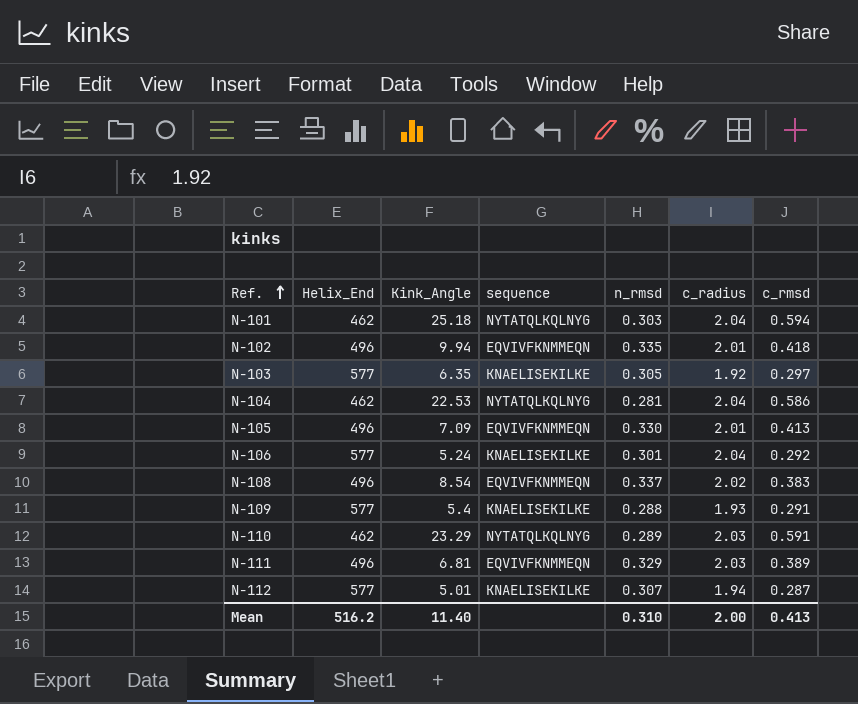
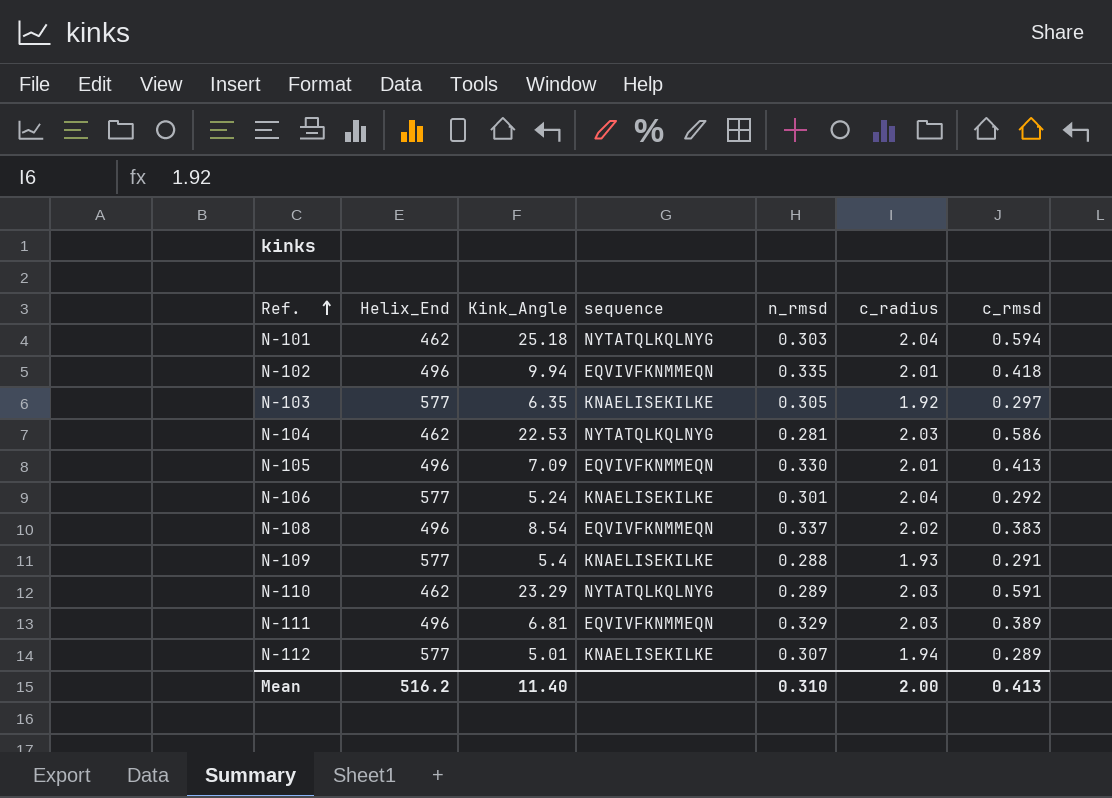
N-104 | c_radius: 2.04 -> 2.03
N-112 | c_rmsd: 0.287 -> 0.289

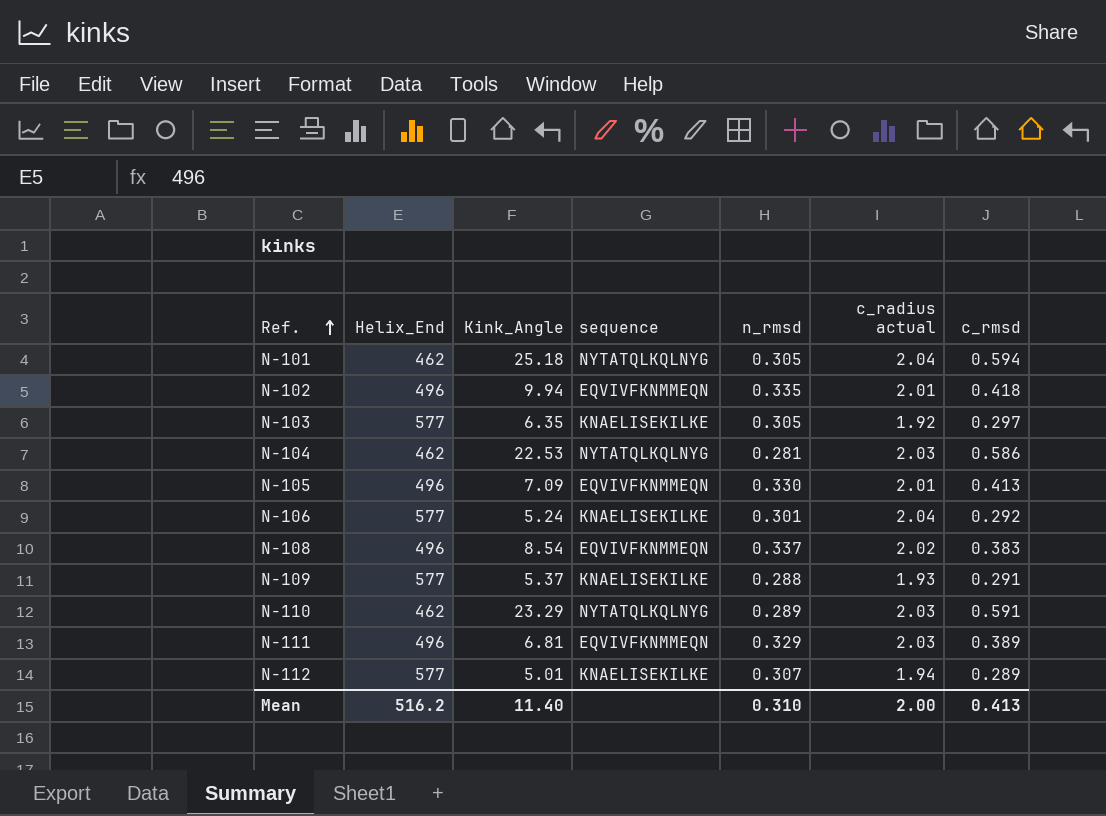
column name: c_radius -> c_radius actual
N-101 | n_rmsd: 0.303 -> 0.305
N-109 | Kink_Angle: 5.4 -> 5.37

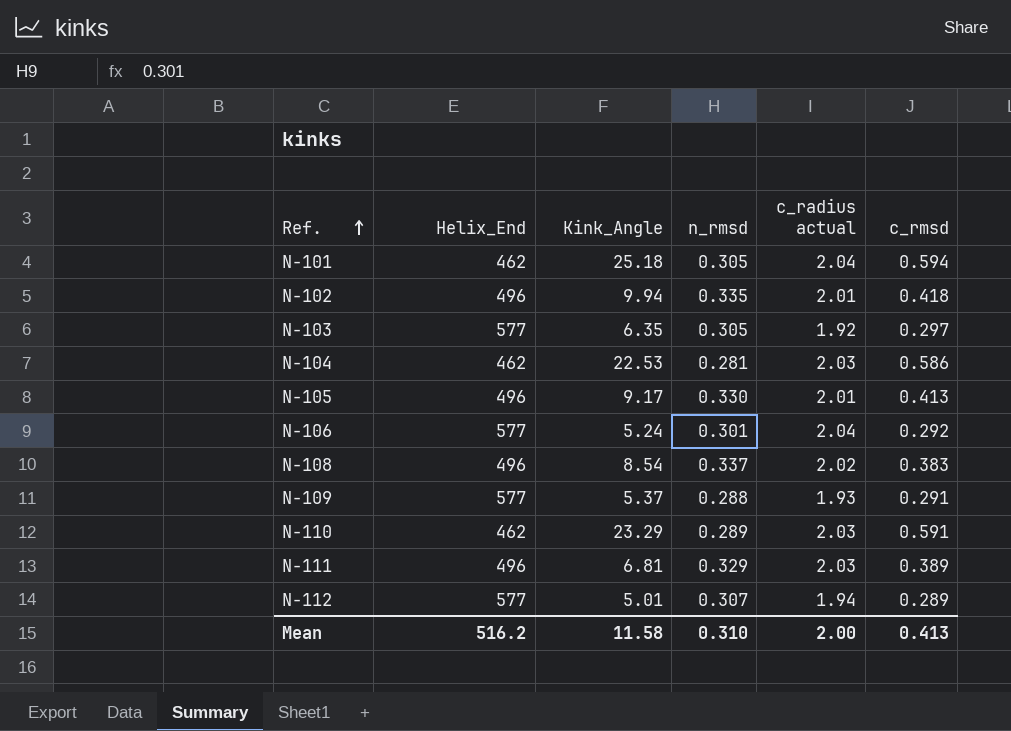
column sequence | position: 4 -> none
N-105 | Kink_Angle: 7.09 -> 9.17
Mean | Kink_Angle: 11.40 -> 11.58

